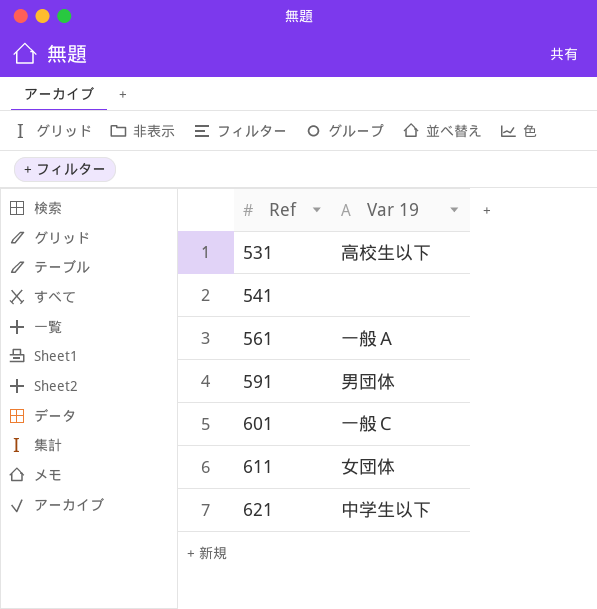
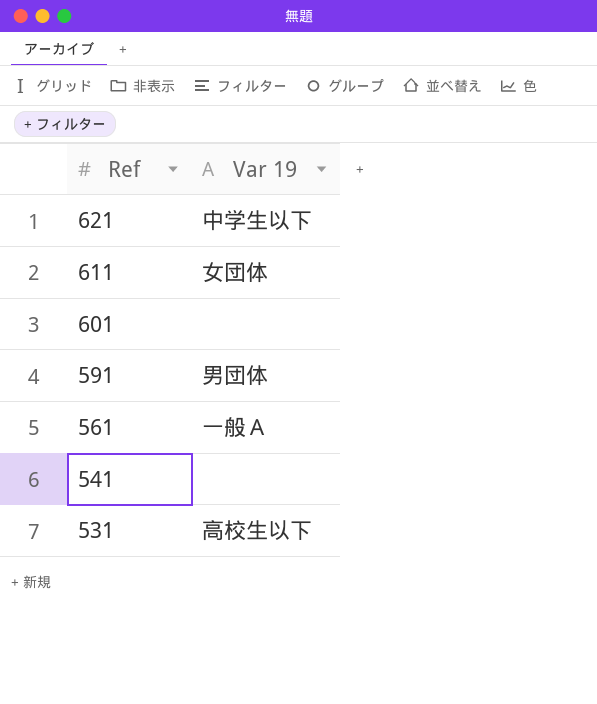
row order: Ref ascending -> Ref descending
601 | Var 19: 一般Ｃ -> none

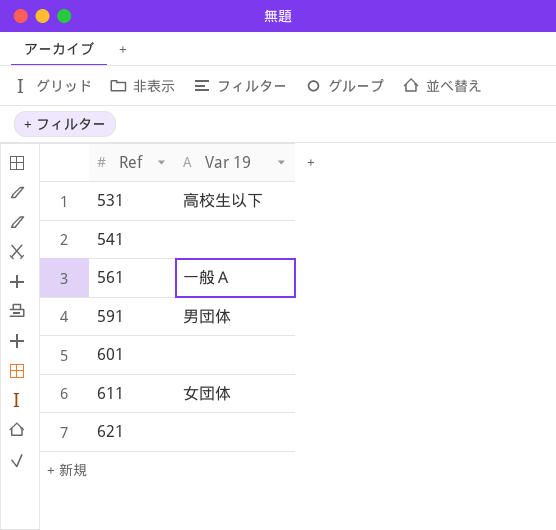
row order: Ref descending -> Ref ascending
621 | Var 19: 中学生以下 -> none

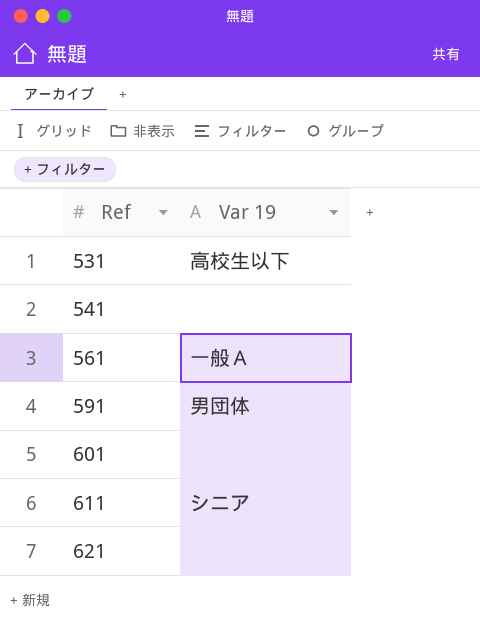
611 | Var 19: 女団体 -> シニア

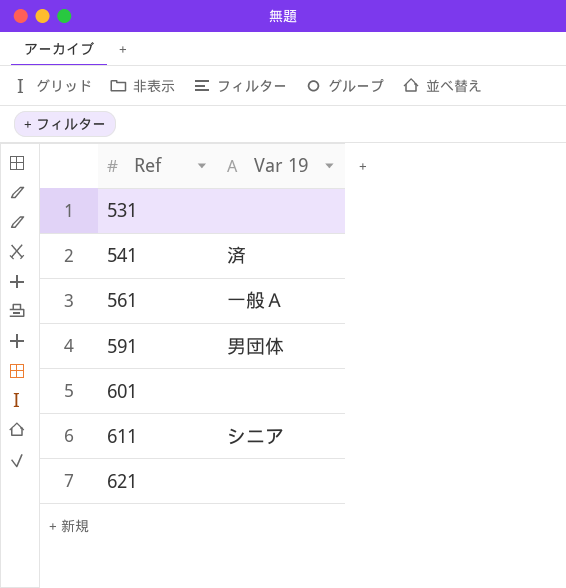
531 | Var 19: 高校生以下 -> none
541 | Var 19: none -> 済

